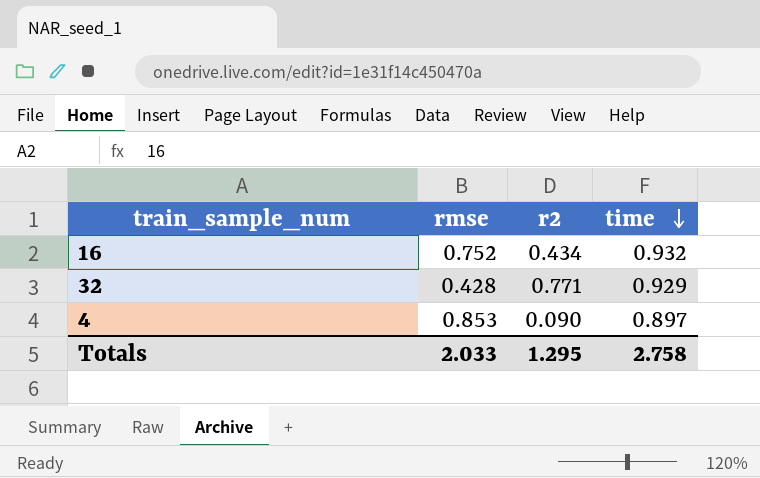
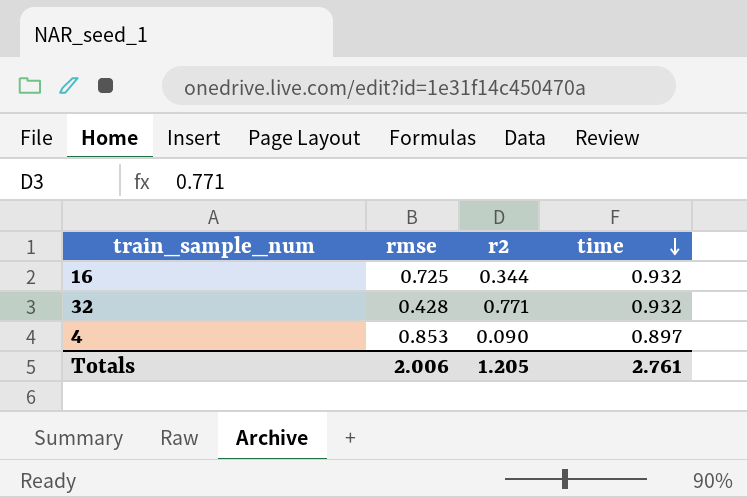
16 | rmse: 0.752 -> 0.725
16 | r2: 0.434 -> 0.344
32 | time: 0.929 -> 0.932
Totals | rmse: 2.033 -> 2.006
Totals | r2: 1.295 -> 1.205
Totals | time: 2.758 -> 2.761

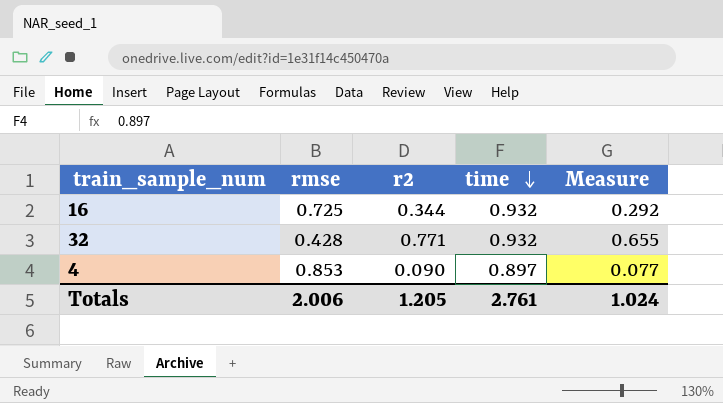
column Measure | formula: none -> [r2] * 0.85

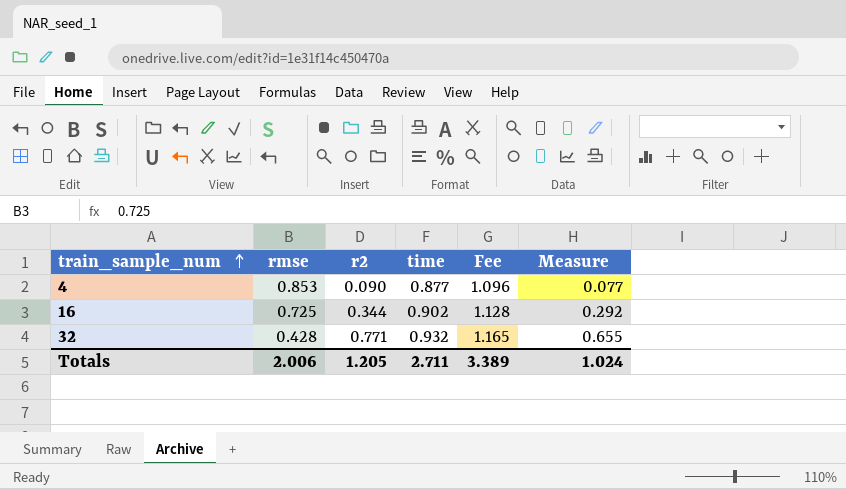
row order: time descending -> train_sample_num ascending
column Fee | formula: none -> [time] * 1.25
4 | time: 0.897 -> 0.877
16 | time: 0.932 -> 0.902
Totals | time: 2.761 -> 2.711

